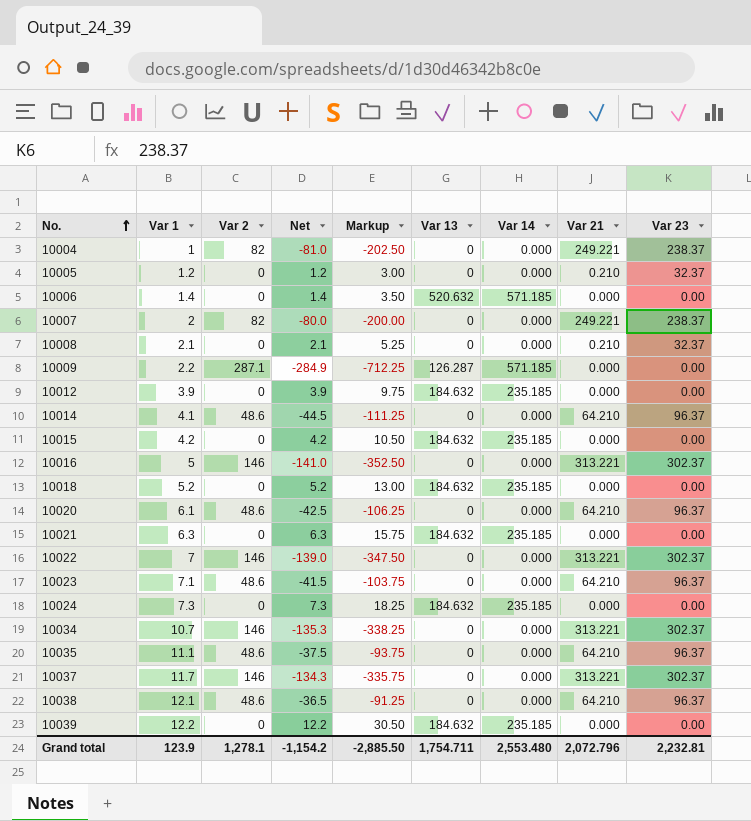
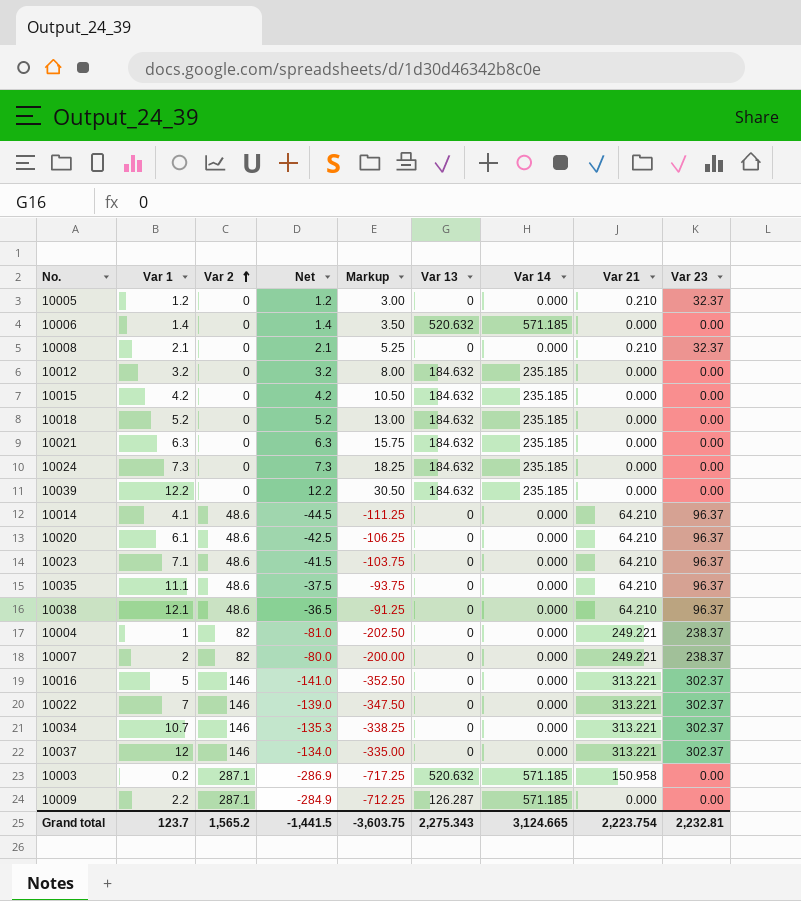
row order: No. ascending -> Var 2 ascending
10012 | Var 1: 3.9 -> 3.2
10012 | Net: 3.9 -> 3.2
10012 | Markup: 9.75 -> 8.00
10037 | Var 1: 11.7 -> 12
10037 | Net: -134.3 -> -134.0
10037 | Markup: -335.75 -> -335.00
row 10003: none -> 0.2 | 287.1 | -286.9 | -717.25 | 520.632 | 571.185 | 150.958 | 0.00
Grand total | Var 1: 123.9 -> 123.7
Grand total | Var 2: 1,278.1 -> 1,565.2
Grand total | Net: -1,154.2 -> -1,441.5
Grand total | Markup: -2,885.50 -> -3,603.75
Grand total | Var 13: 1,754.711 -> 2,275.343
Grand total | Var 14: 2,553.480 -> 3,124.665
Grand total | Var 21: 2,072.796 -> 2,223.754

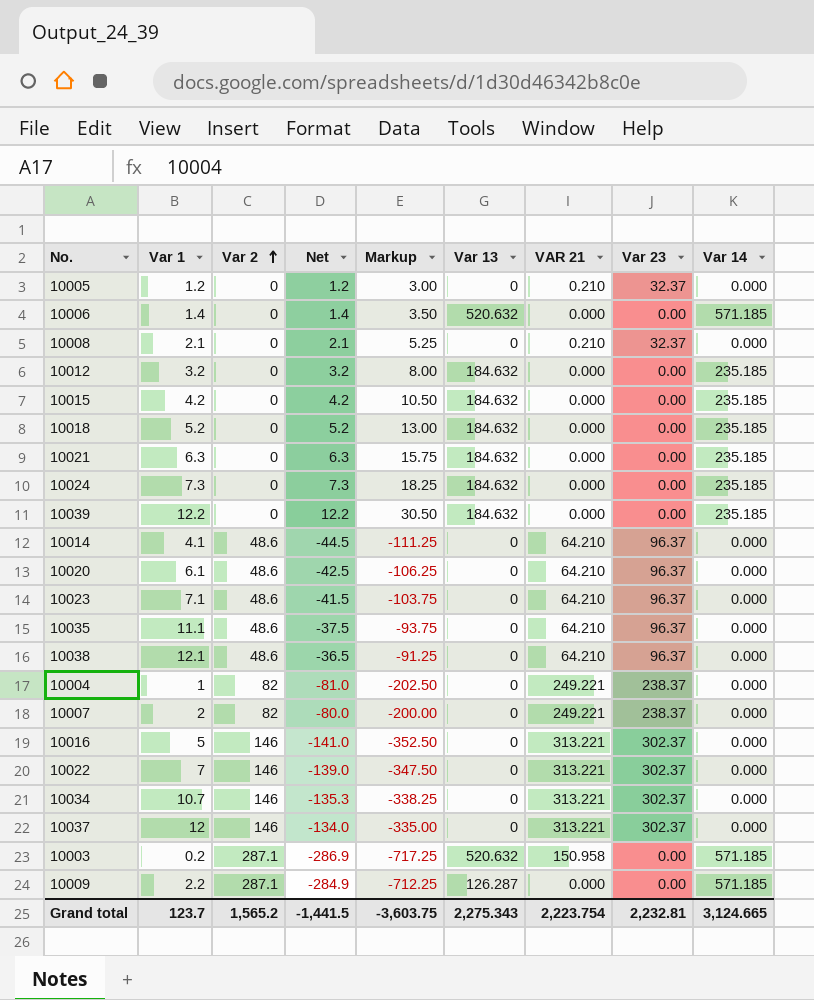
column name: Var 21 -> VAR 21
column Var 14 | position: 7 -> 9

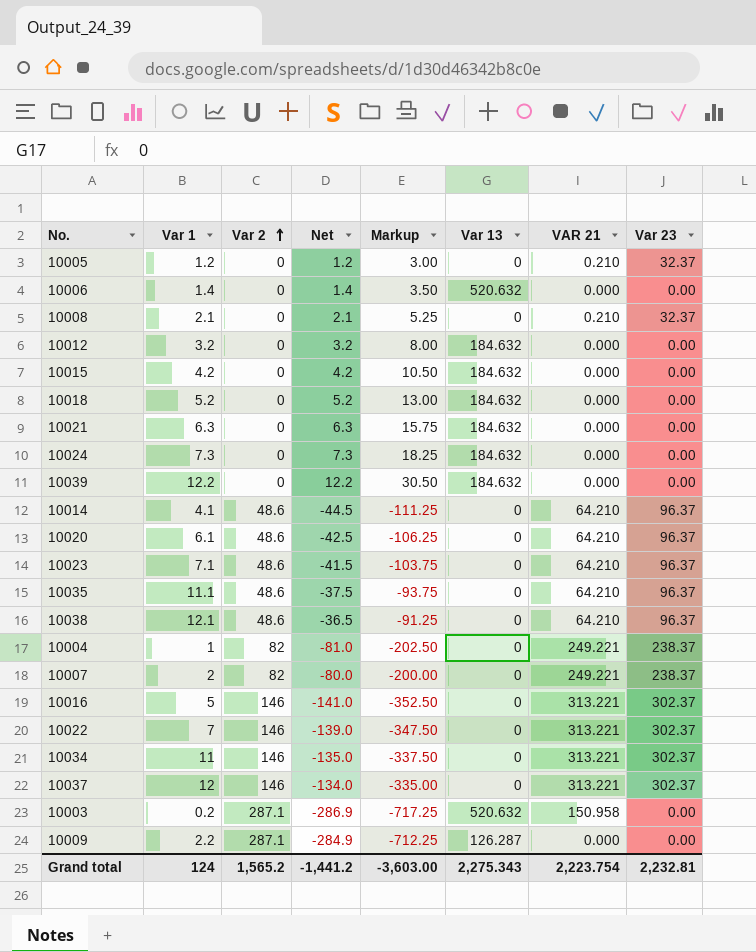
column Var 14 | position: 9 -> none
10034 | Var 1: 10.7 -> 11
10034 | Net: -135.3 -> -135.0
10034 | Markup: -338.25 -> -337.50
Grand total | Var 1: 123.7 -> 124
Grand total | Net: -1,441.5 -> -1,441.2
Grand total | Markup: -3,603.75 -> -3,603.00

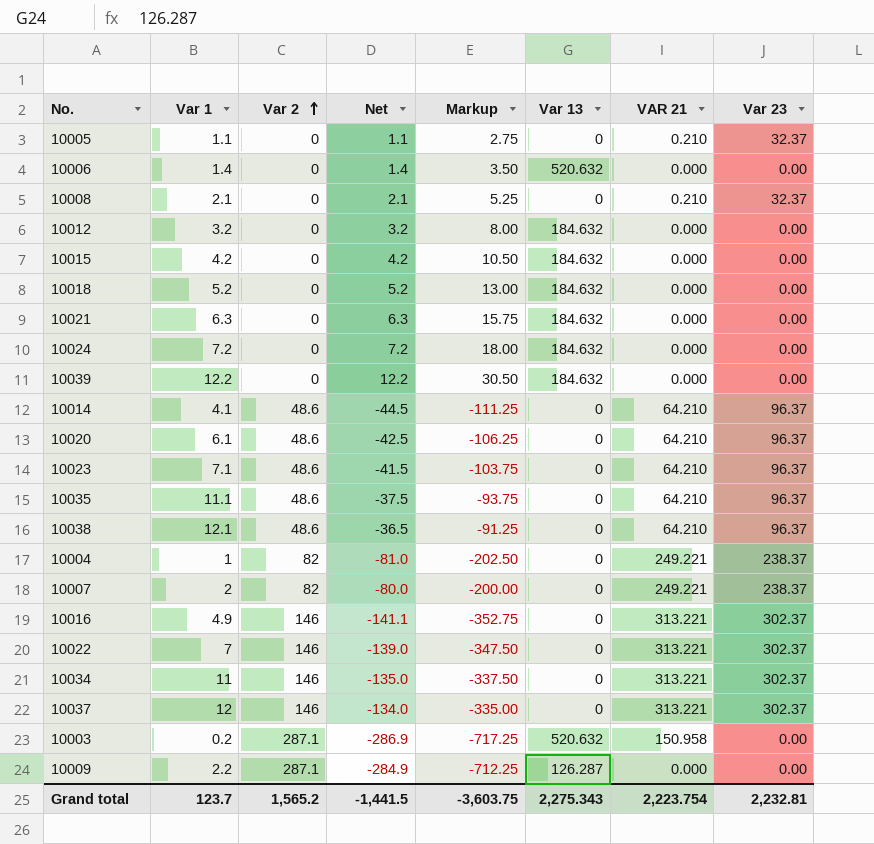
10005 | Var 1: 1.2 -> 1.1
10005 | Net: 1.2 -> 1.1
10005 | Markup: 3.00 -> 2.75
10024 | Var 1: 7.3 -> 7.2
10024 | Net: 7.3 -> 7.2
10024 | Markup: 18.25 -> 18.00
10016 | Var 1: 5 -> 4.9
10016 | Net: -141.0 -> -141.1
10016 | Markup: -352.50 -> -352.75
Grand total | Var 1: 124 -> 123.7
Grand total | Net: -1,441.2 -> -1,441.5
Grand total | Markup: -3,603.00 -> -3,603.75

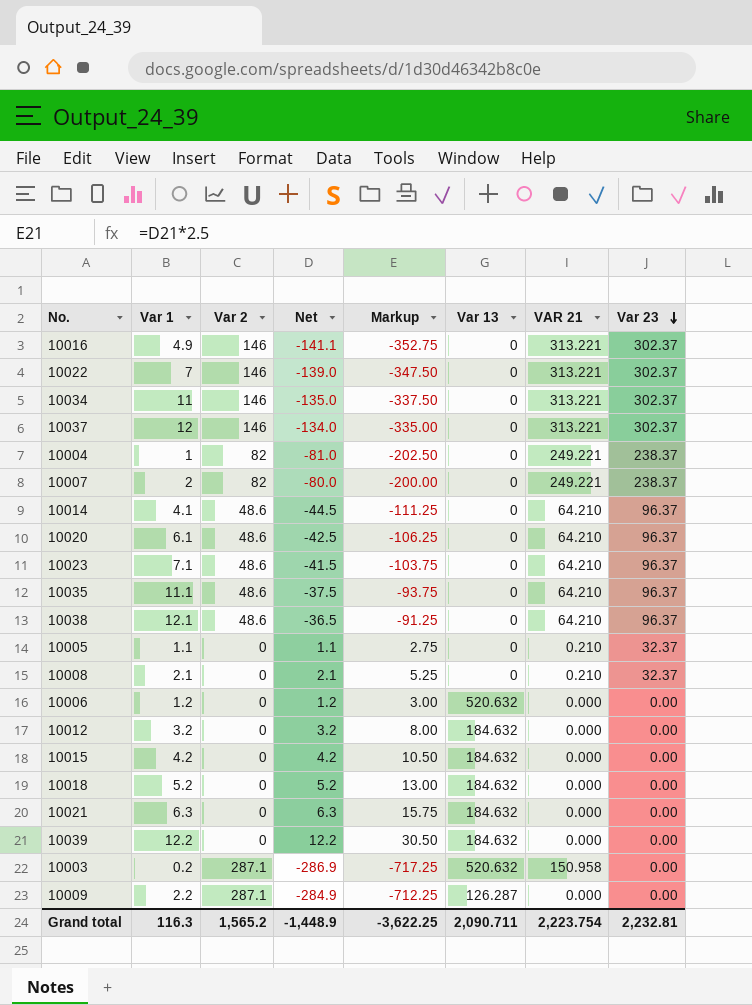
row order: Var 2 ascending -> Var 23 descending
row 10024: 7.2 | 0 | 7.2 | 18.00 | 184.632 | 0.000 | 0.00 -> none
10006 | Var 1: 1.4 -> 1.2
10006 | Net: 1.4 -> 1.2
10006 | Markup: 3.50 -> 3.00
Grand total | Var 1: 123.7 -> 116.3
Grand total | Net: -1,441.5 -> -1,448.9
Grand total | Markup: -3,603.75 -> -3,622.25
Grand total | Var 13: 2,275.343 -> 2,090.711

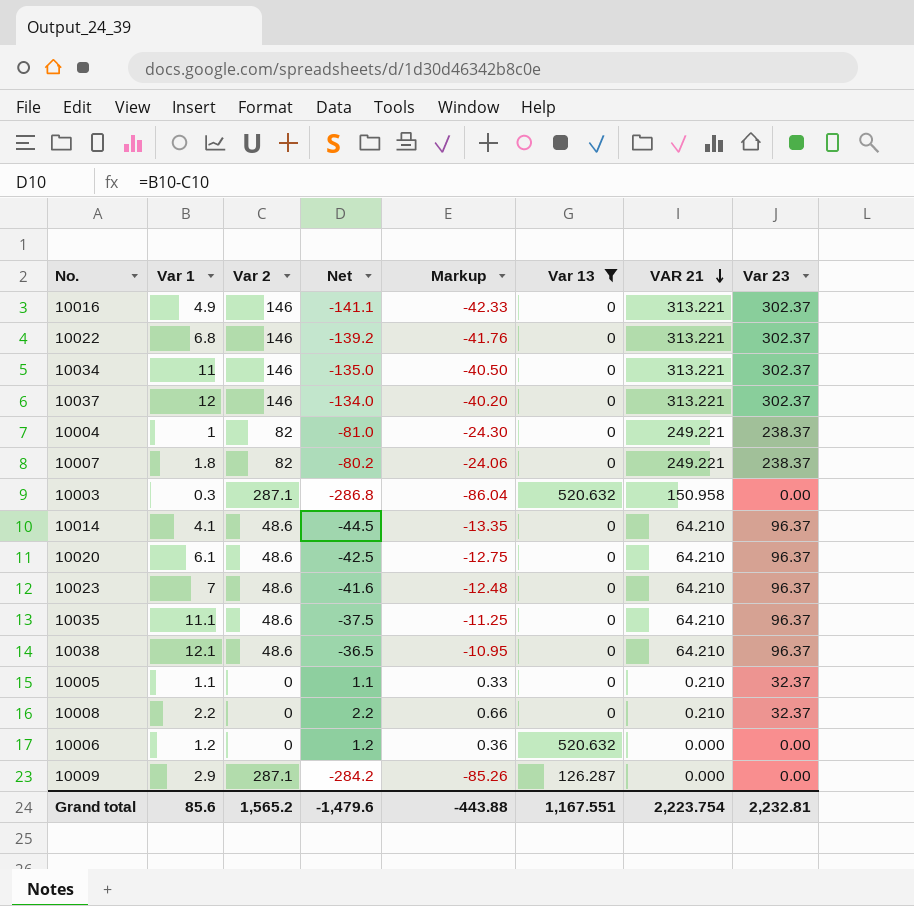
filter: none -> Var 13 != 184.632
row order: Var 23 descending -> VAR 21 descending
column Markup | formula: [Net] * 2.5 -> [Net] * 0.3
10022 | Var 1: 7 -> 6.8
10022 | Net: -139.0 -> -139.2
10007 | Var 1: 2 -> 1.8
10007 | Net: -80.0 -> -80.2
10003 | Var 1: 0.2 -> 0.3
10003 | Net: -286.9 -> -286.8
10023 | Var 1: 7.1 -> 7
10023 | Net: -41.5 -> -41.6
10008 | Var 1: 2.1 -> 2.2
10008 | Net: 2.1 -> 2.2
10009 | Var 1: 2.2 -> 2.9
10009 | Net: -284.9 -> -284.2
Grand total | Var 1: 116.3 -> 85.6
Grand total | Net: -1,448.9 -> -1,479.6
Grand total | Markup: -3,622.25 -> -443.88
Grand total | Var 13: 2,090.711 -> 1,167.551

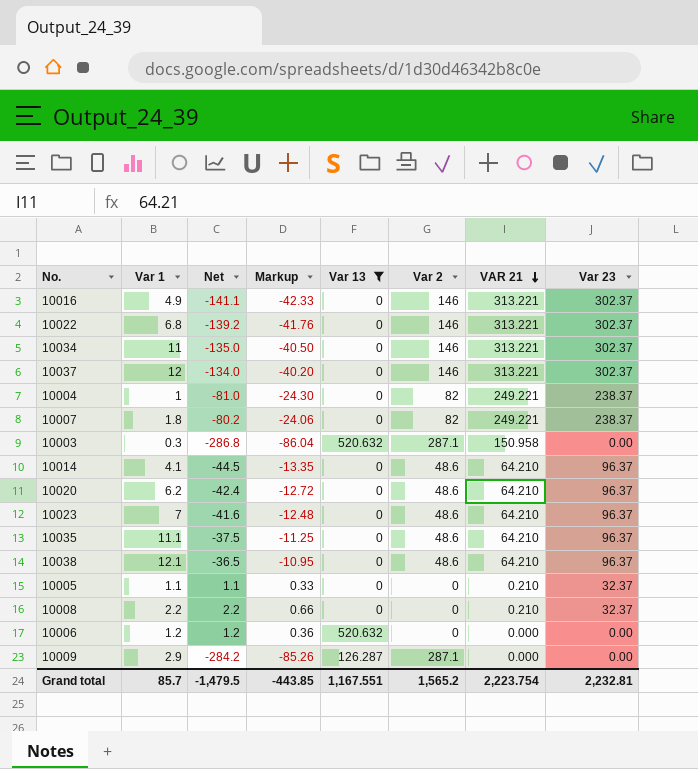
column Var 2 | position: 3 -> 6
10020 | Var 1: 6.1 -> 6.2
10020 | Net: -42.5 -> -42.4
10020 | Markup: -12.75 -> -12.72
Grand total | Var 1: 85.6 -> 85.7
Grand total | Net: -1,479.6 -> -1,479.5
Grand total | Markup: -443.88 -> -443.85

